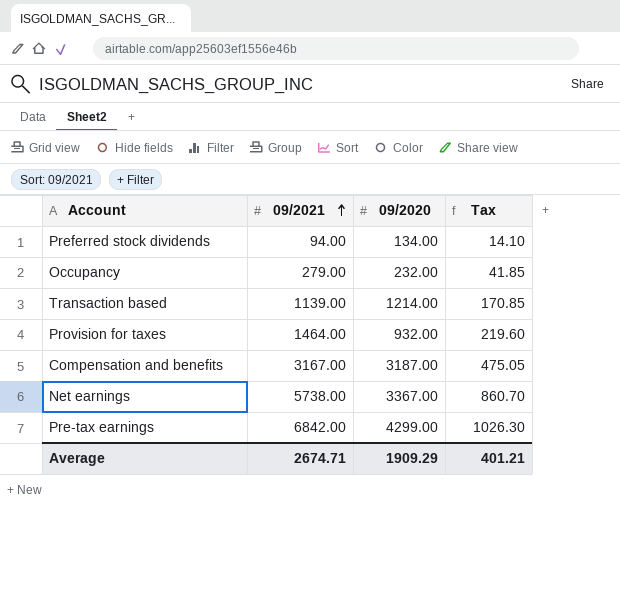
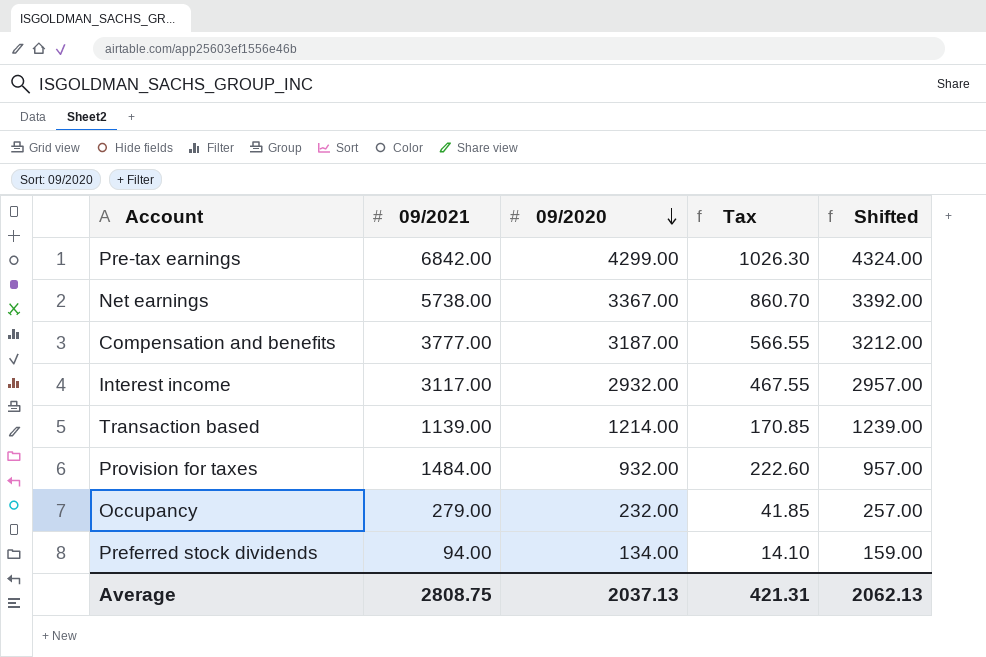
row order: 09/2021 ascending -> 09/2020 descending
column Shifted | formula: none -> [09/2020] + 25
Compensation and benefits | 09/2021: 3167.00 -> 3777.00
Compensation and benefits | Tax: 475.05 -> 566.55
row Interest income: none -> 3117.00 | 2932.00 | 467.55 | 2957.00
Provision for taxes | 09/2021: 1464.00 -> 1484.00
Provision for taxes | Tax: 219.60 -> 222.60
Average | 09/2021: 2674.71 -> 2808.75
Average | 09/2020: 1909.29 -> 2037.13
Average | Tax: 401.21 -> 421.31

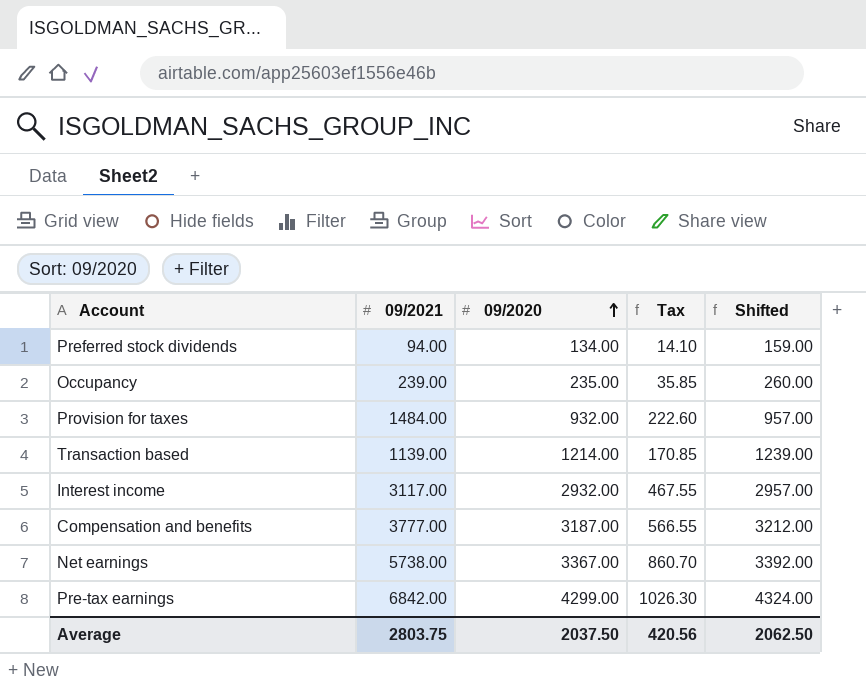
row order: 09/2020 descending -> 09/2020 ascending
Occupancy | 09/2021: 279.00 -> 239.00
Occupancy | 09/2020: 232.00 -> 235.00
Occupancy | Tax: 41.85 -> 35.85
Occupancy | Shifted: 257.00 -> 260.00
Average | 09/2021: 2808.75 -> 2803.75
Average | 09/2020: 2037.13 -> 2037.50
Average | Tax: 421.31 -> 420.56
Average | Shifted: 2062.13 -> 2062.50

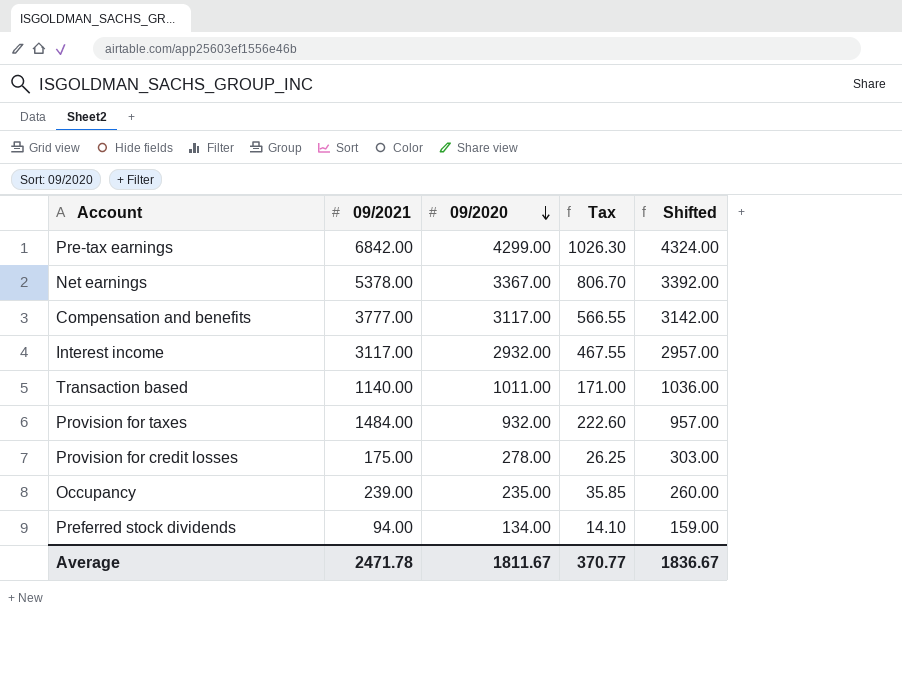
row order: 09/2020 ascending -> 09/2020 descending
Net earnings | 09/2021: 5738.00 -> 5378.00
Net earnings | Tax: 860.70 -> 806.70
Compensation and benefits | 09/2020: 3187.00 -> 3117.00
Compensation and benefits | Shifted: 3212.00 -> 3142.00
Transaction based | 09/2021: 1139.00 -> 1140.00
Transaction based | 09/2020: 1214.00 -> 1011.00
Transaction based | Tax: 170.85 -> 171.00
Transaction based | Shifted: 1239.00 -> 1036.00
row Provision for credit losses: none -> 175.00 | 278.00 | 26.25 | 303.00
Average | 09/2021: 2803.75 -> 2471.78
Average | 09/2020: 2037.50 -> 1811.67
Average | Tax: 420.56 -> 370.77
Average | Shifted: 2062.50 -> 1836.67

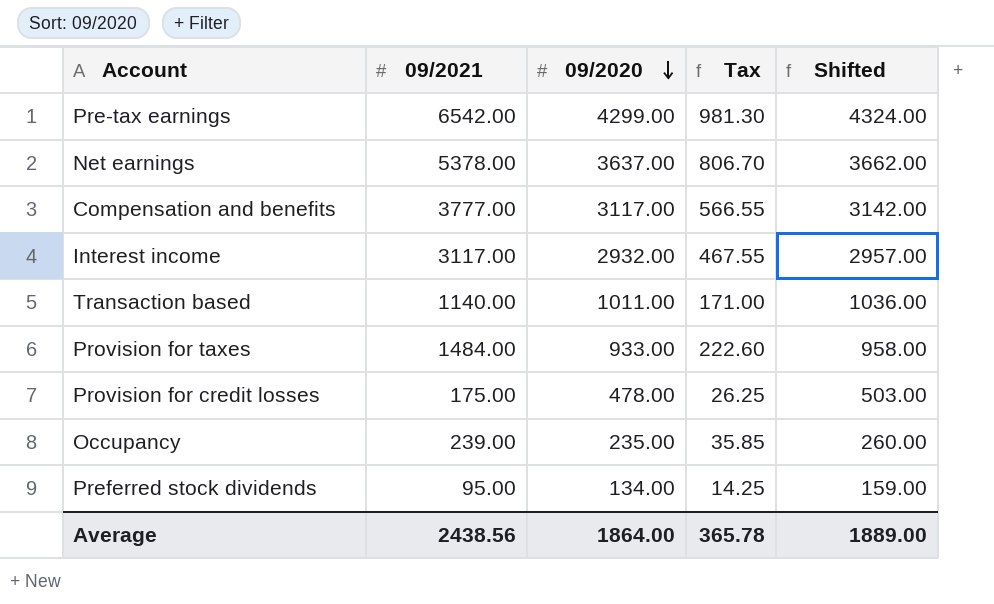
Pre-tax earnings | 09/2021: 6842.00 -> 6542.00
Pre-tax earnings | Tax: 1026.30 -> 981.30
Net earnings | 09/2020: 3367.00 -> 3637.00
Net earnings | Shifted: 3392.00 -> 3662.00
Provision for taxes | 09/2020: 932.00 -> 933.00
Provision for taxes | Shifted: 957.00 -> 958.00
Provision for credit losses | 09/2020: 278.00 -> 478.00
Provision for credit losses | Shifted: 303.00 -> 503.00
Preferred stock dividends | 09/2021: 94.00 -> 95.00
Preferred stock dividends | Tax: 14.10 -> 14.25
Average | 09/2021: 2471.78 -> 2438.56
Average | 09/2020: 1811.67 -> 1864.00
Average | Tax: 370.77 -> 365.78
Average | Shifted: 1836.67 -> 1889.00

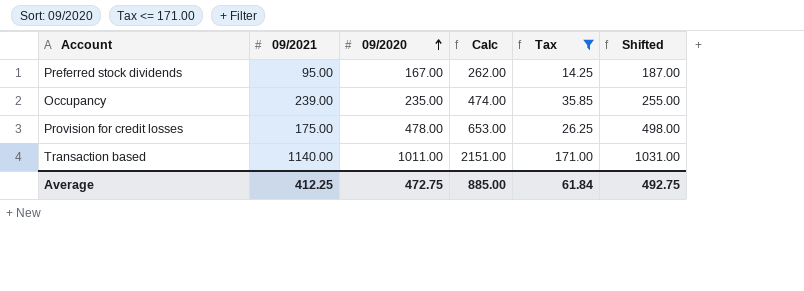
filter: none -> Tax <= 171.00
row order: 09/2020 descending -> 09/2020 ascending
column Calc | formula: none -> [09/2021] + [09/2020]
column Shifted | formula: [09/2020] + 25 -> [09/2020] + 20
Preferred stock dividends | 09/2020: 134.00 -> 167.00
Average | 09/2021: 2438.56 -> 412.25
Average | 09/2020: 1864.00 -> 472.75
Average | Tax: 365.78 -> 61.84
Average | Shifted: 1889.00 -> 492.75

